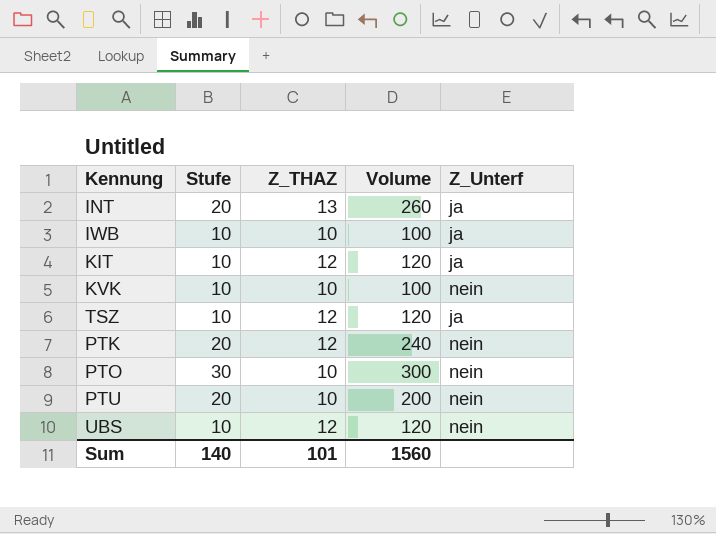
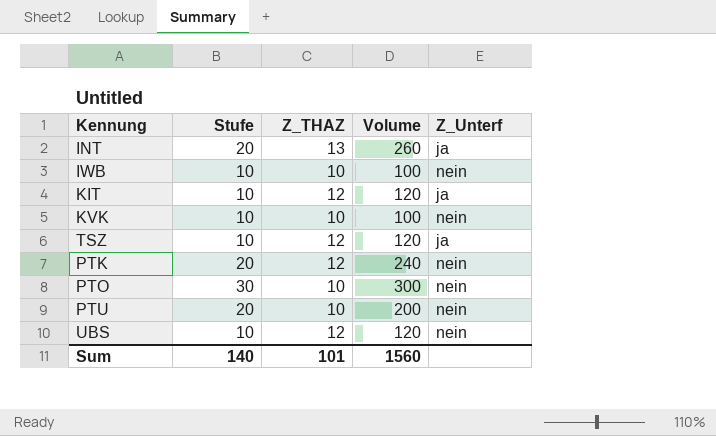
IWB | Z_Unterf: ja -> nein

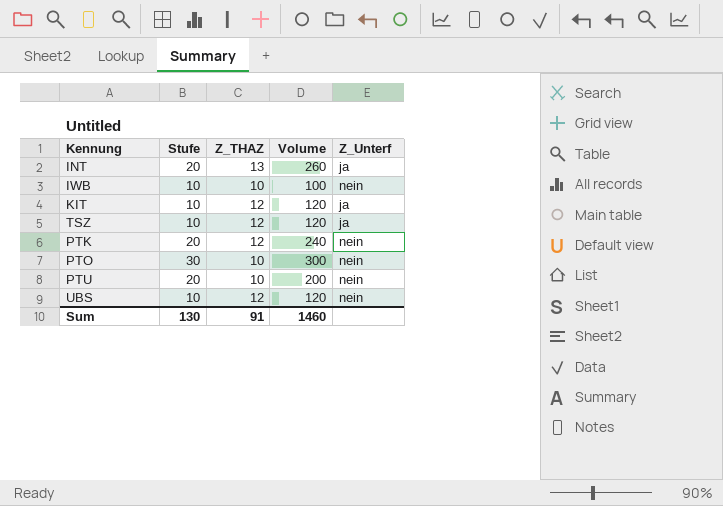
row KVK: 10 | 10 | 100 | nein -> none
Sum | Stufe: 140 -> 130
Sum | Z_THAZ: 101 -> 91
Sum | Volume: 1560 -> 1460

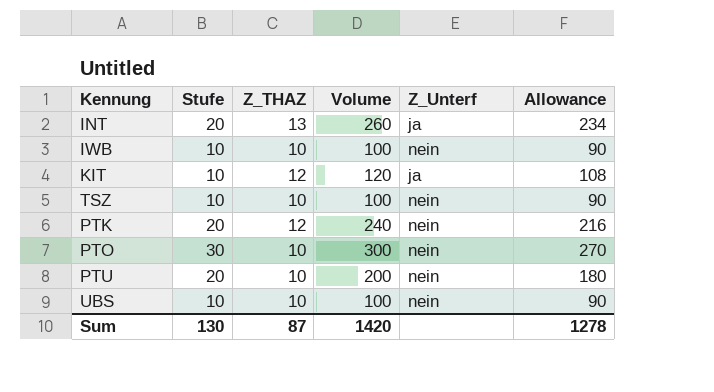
column Allowance | formula: none -> [Volume] * 0.9
TSZ | Z_THAZ: 12 -> 10
TSZ | Volume: 120 -> 100
TSZ | Z_Unterf: ja -> nein
UBS | Z_THAZ: 12 -> 10
UBS | Volume: 120 -> 100
Sum | Z_THAZ: 91 -> 87
Sum | Volume: 1460 -> 1420

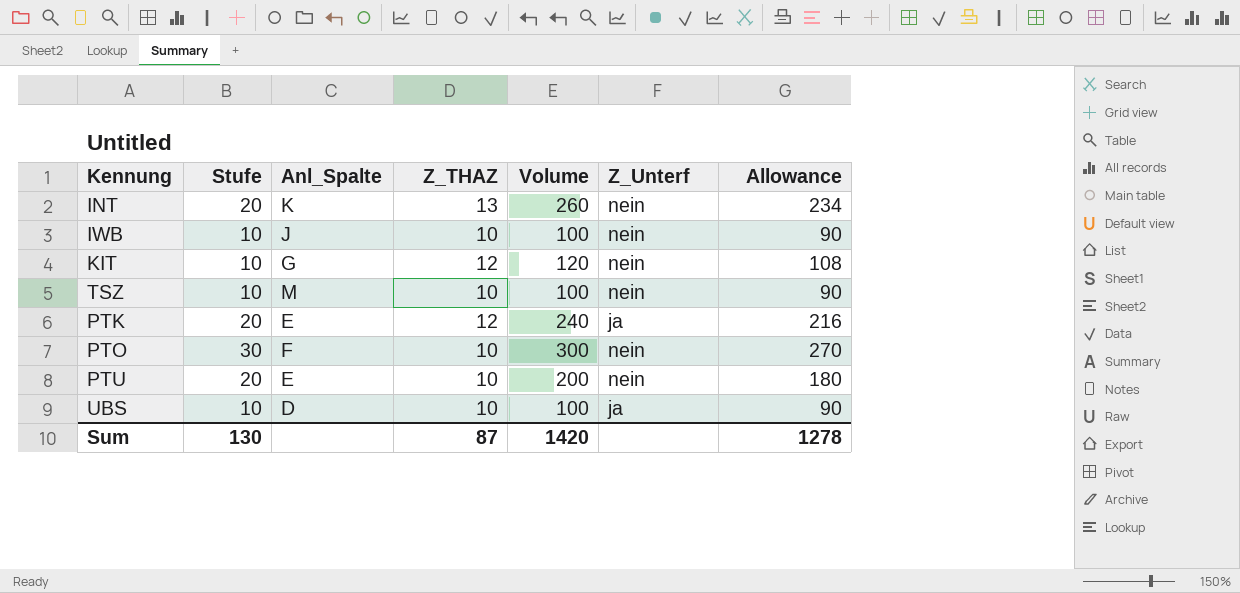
column Anl_Spalte | position: none -> 3
INT | Z_Unterf: ja -> nein
KIT | Z_Unterf: ja -> nein
PTK | Z_Unterf: nein -> ja
UBS | Z_Unterf: nein -> ja

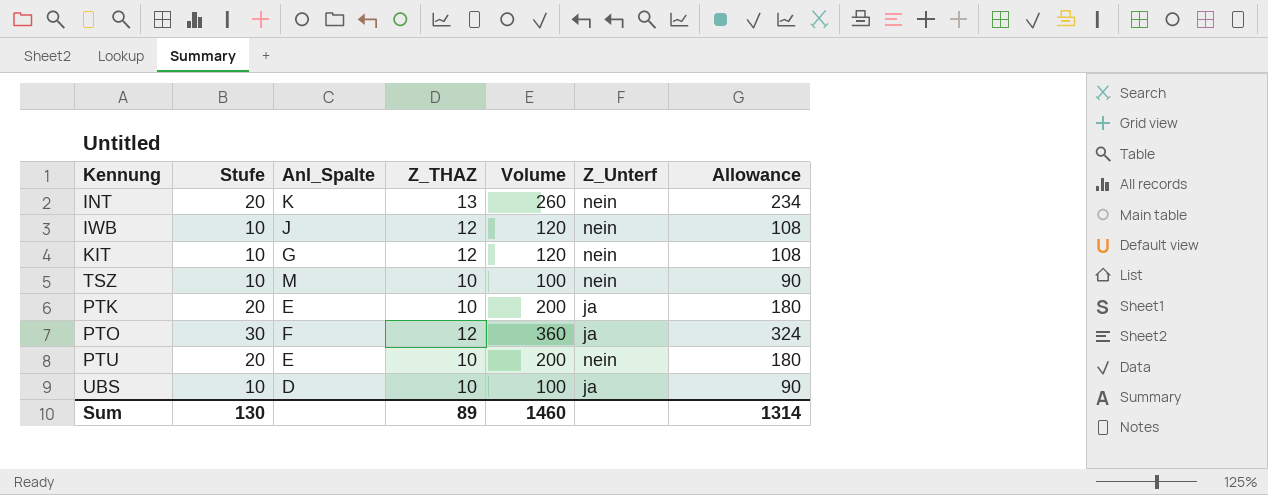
IWB | Z_THAZ: 10 -> 12
IWB | Volume: 100 -> 120
IWB | Allowance: 90 -> 108
PTK | Z_THAZ: 12 -> 10
PTK | Volume: 240 -> 200
PTK | Allowance: 216 -> 180
PTO | Z_THAZ: 10 -> 12
PTO | Volume: 300 -> 360
PTO | Z_Unterf: nein -> ja
PTO | Allowance: 270 -> 324
Sum | Z_THAZ: 87 -> 89
Sum | Volume: 1420 -> 1460
Sum | Allowance: 1278 -> 1314

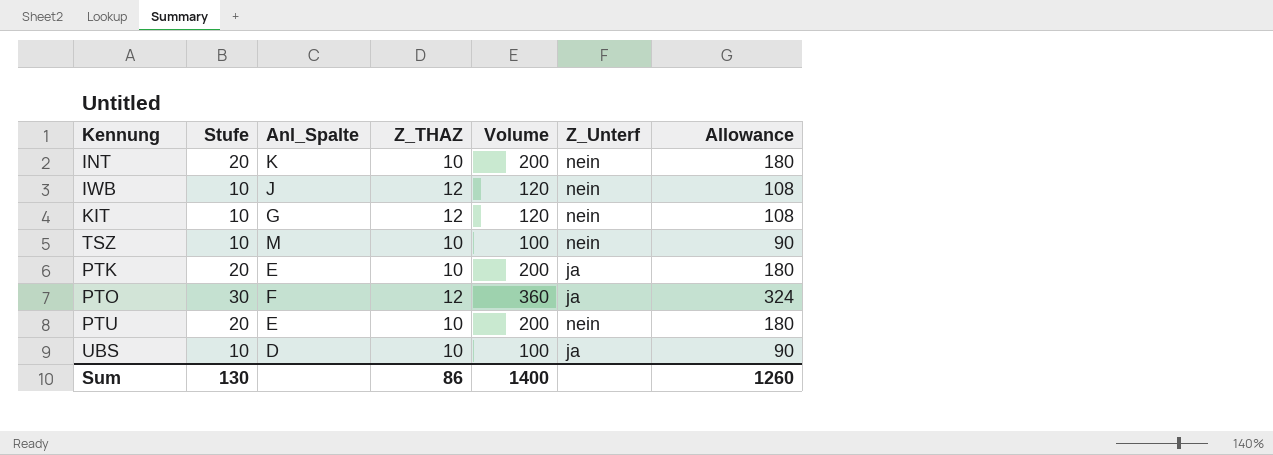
INT | Z_THAZ: 13 -> 10
INT | Volume: 260 -> 200
INT | Allowance: 234 -> 180
Sum | Z_THAZ: 89 -> 86
Sum | Volume: 1460 -> 1400
Sum | Allowance: 1314 -> 1260

